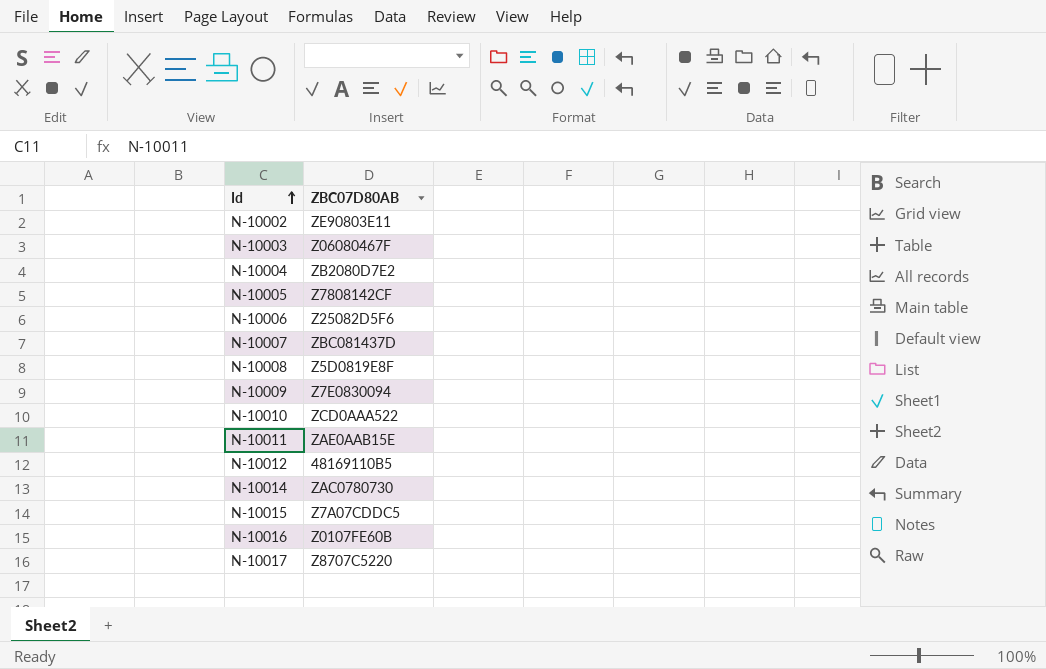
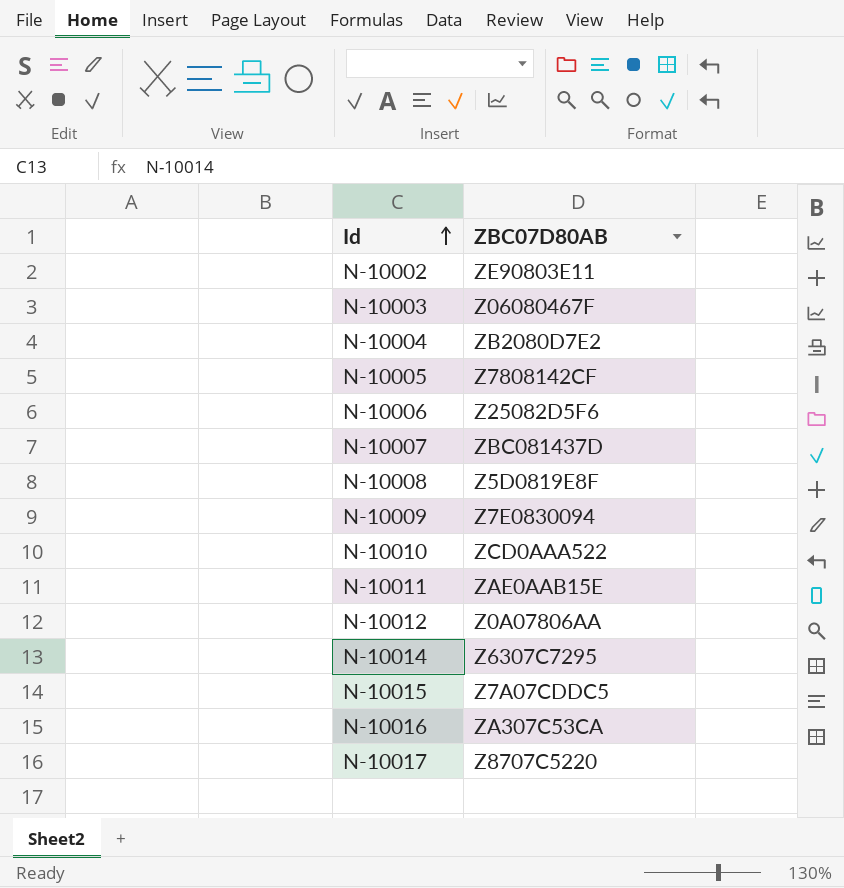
N-10012 | ZBC07D80AB: 48169110B5 -> Z0A07806AA
N-10014 | ZBC07D80AB: ZAC0780730 -> Z6307C7295
N-10016 | ZBC07D80AB: Z0107FE60B -> ZA307C53CA

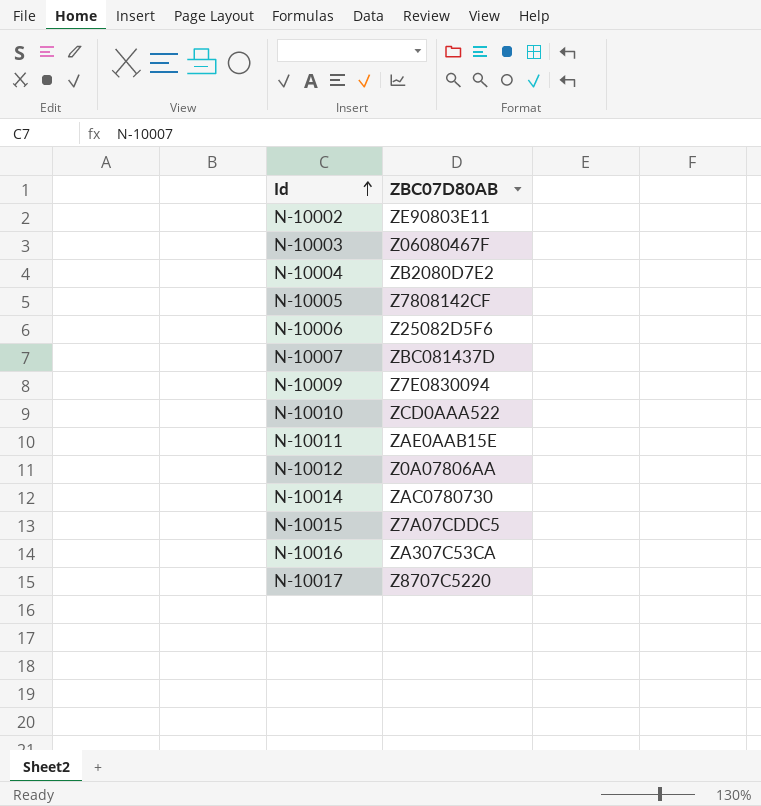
row N-10008: Z5D0819E8F -> none
N-10014 | ZBC07D80AB: Z6307C7295 -> ZAC0780730

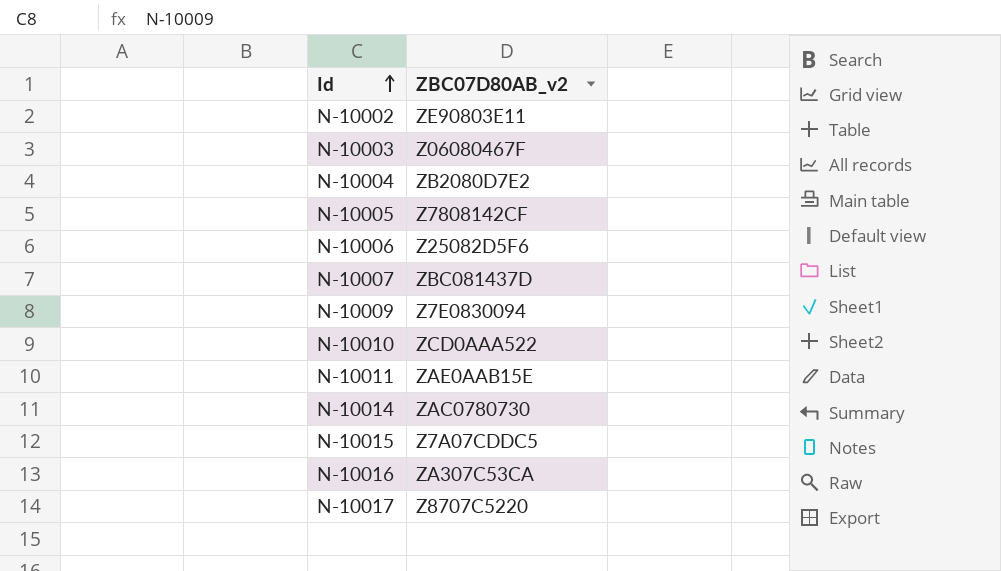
column name: ZBC07D80AB -> ZBC07D80AB_v2
row N-10012: Z0A07806AA -> none

